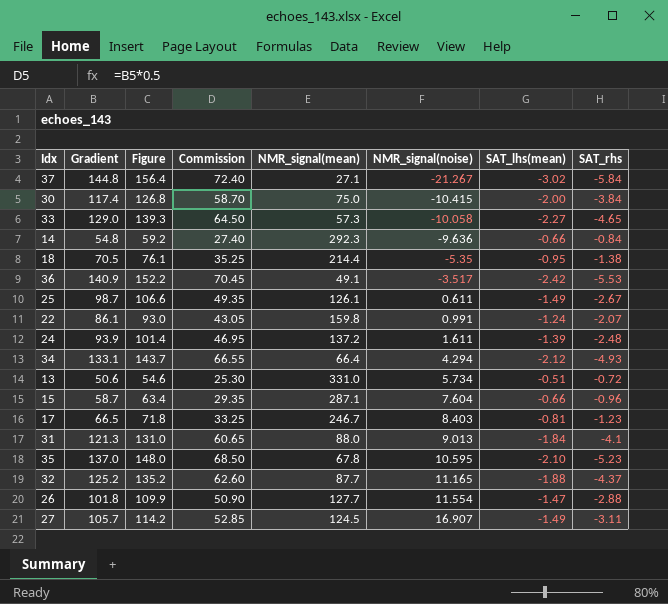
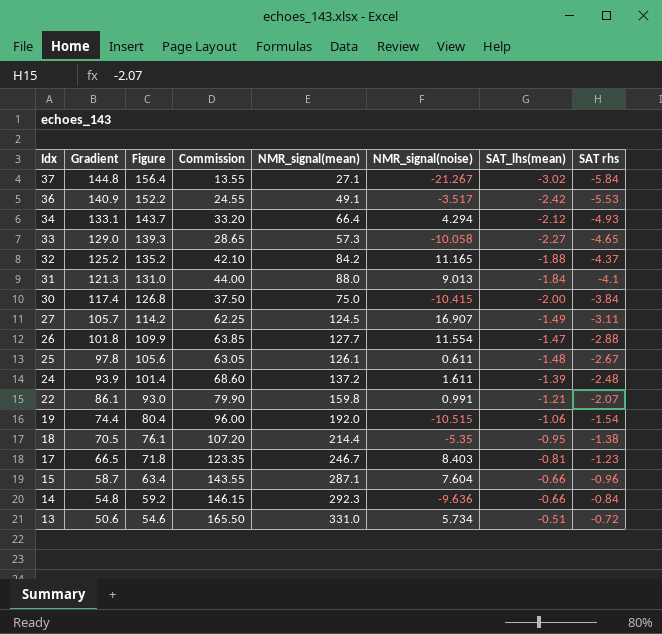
row order: NMR_signal(noise) ascending -> Idx descending
column Commission | formula: [Gradient] * 0.5 -> [NMR_signal(mean)] * 0.5
column name: SAT_rhs -> SAT rhs
row 35: 137.0 | 148.0 | 68.50 | 67.8 | 10.595 | -2.10 | -5.23 -> none
32 | NMR_signal(mean): 87.7 -> 84.2
25 | Gradient: 98.7 -> 97.8
25 | Figure: 106.6 -> 105.6
25 | SAT_lhs(mean): -1.49 -> -1.48
22 | SAT_lhs(mean): -1.24 -> -1.21
row 19: none -> 74.4 | 80.4 | 96.00 | 192.0 | -10.515 | -1.06 | -1.54

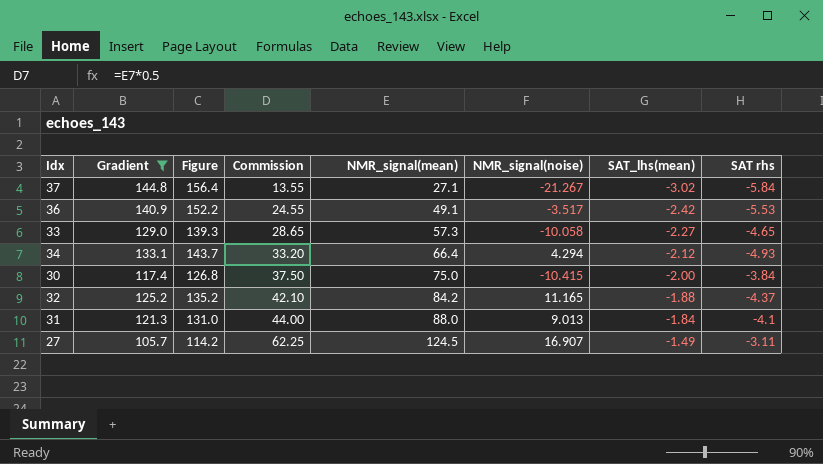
filter: none -> Gradient >= 105.7
row order: Idx descending -> Commission ascending

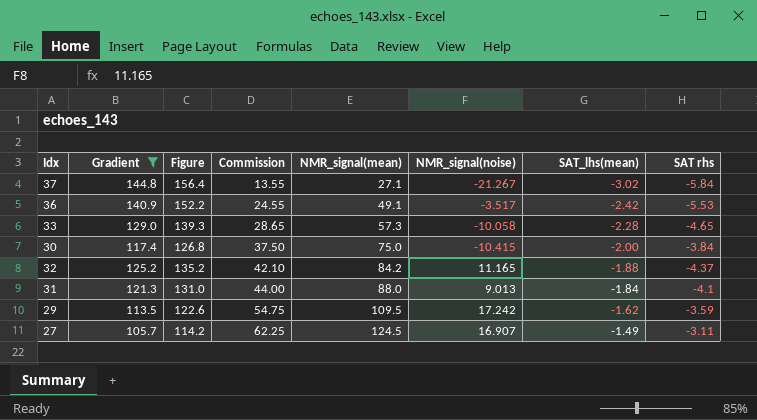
row 34: 133.1 | 143.7 | 33.20 | 66.4 | 4.294 | -2.12 | -4.93 -> none
33 | SAT_lhs(mean): -2.27 -> -2.28
row 29: none -> 113.5 | 122.6 | 54.75 | 109.5 | 17.242 | -1.62 | -3.59

